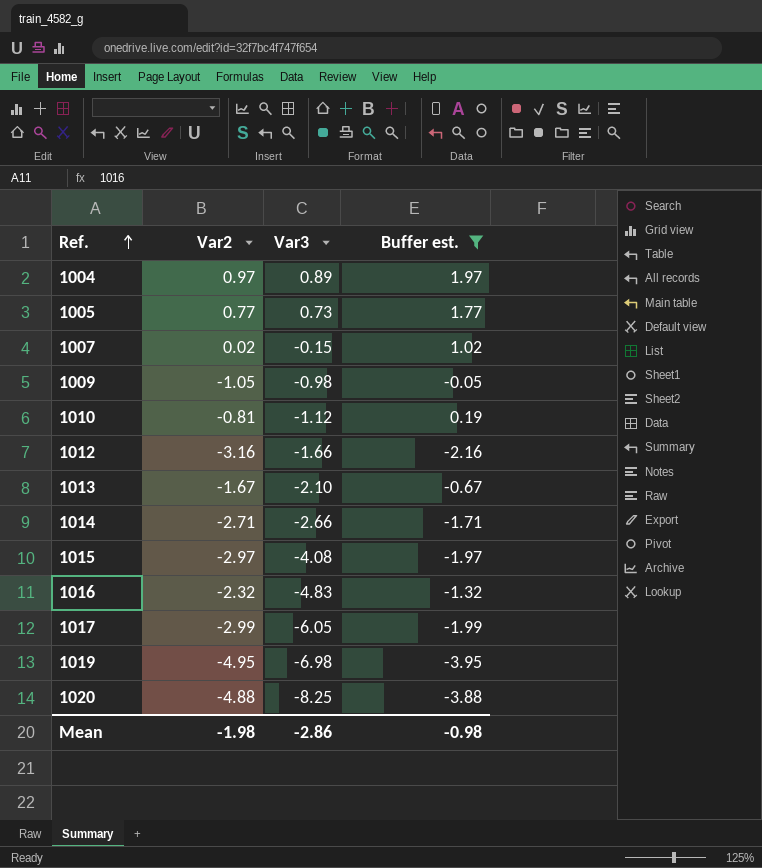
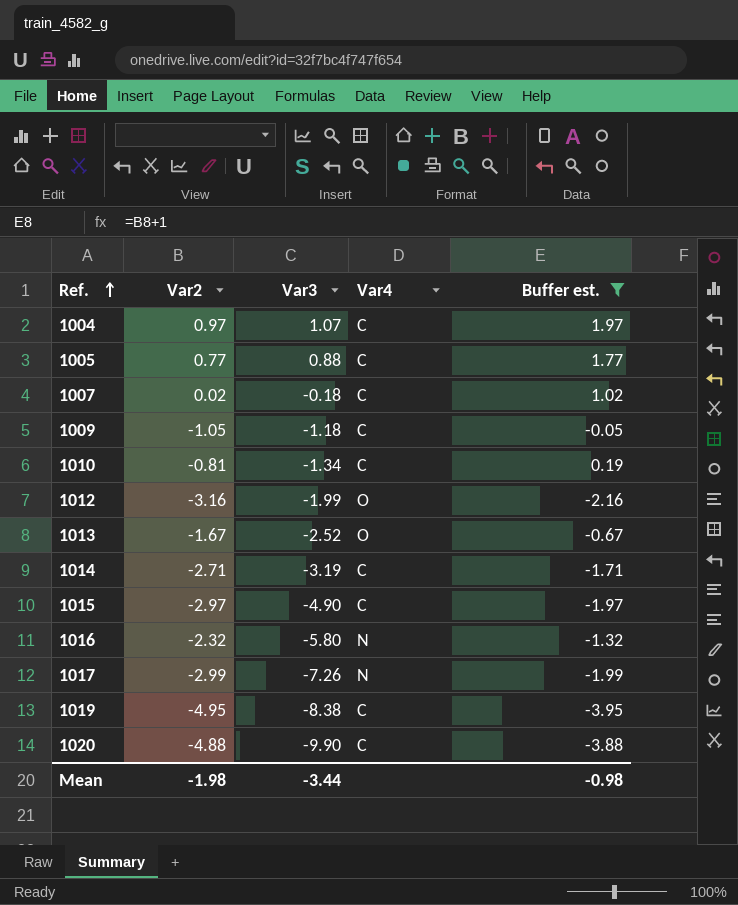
column Var4 | position: none -> 4
1004 | Var3: 0.89 -> 1.07
1005 | Var3: 0.73 -> 0.88
1007 | Var3: -0.15 -> -0.18
1009 | Var3: -0.98 -> -1.18
1010 | Var3: -1.12 -> -1.34
1012 | Var3: -1.66 -> -1.99
1013 | Var3: -2.10 -> -2.52
1014 | Var3: -2.66 -> -3.19
1015 | Var3: -4.08 -> -4.90
1016 | Var3: -4.83 -> -5.80
1017 | Var3: -6.05 -> -7.26
1019 | Var3: -6.98 -> -8.38
1020 | Var3: -8.25 -> -9.90
Mean | Var3: -2.86 -> -3.44

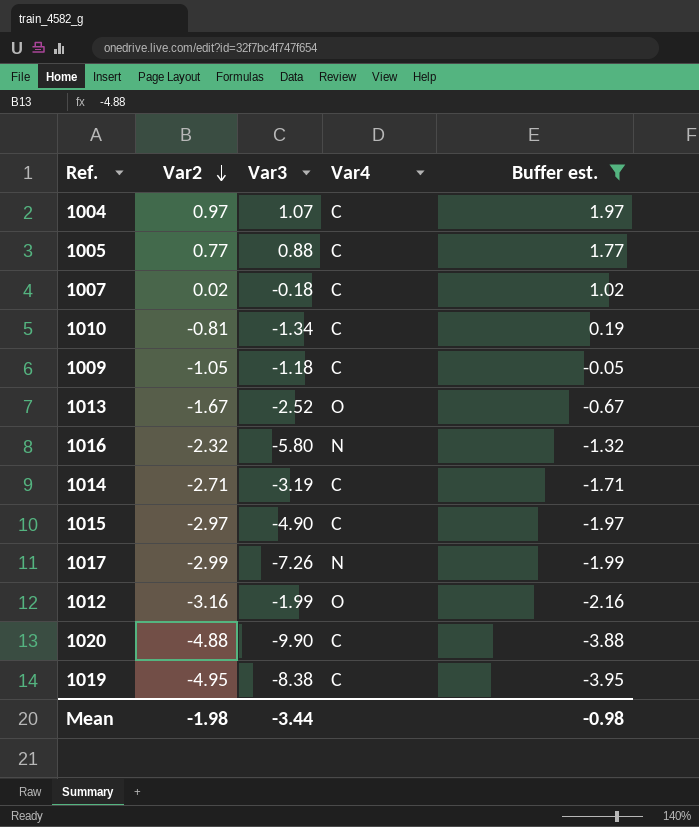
row order: Ref. ascending -> Var2 descending

